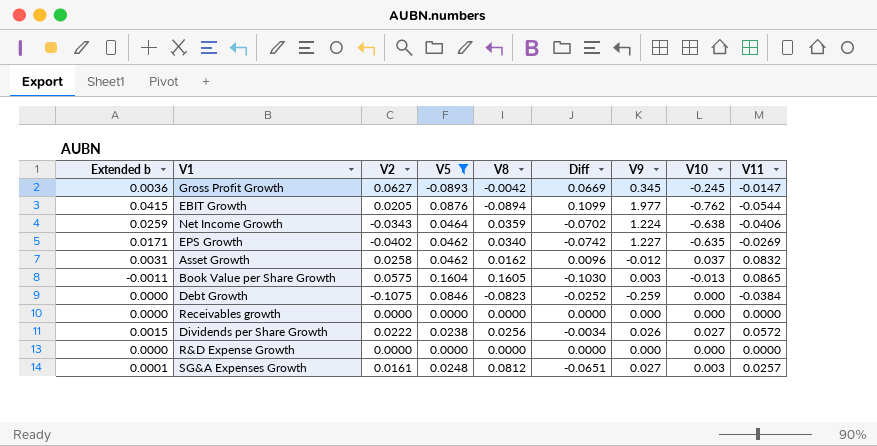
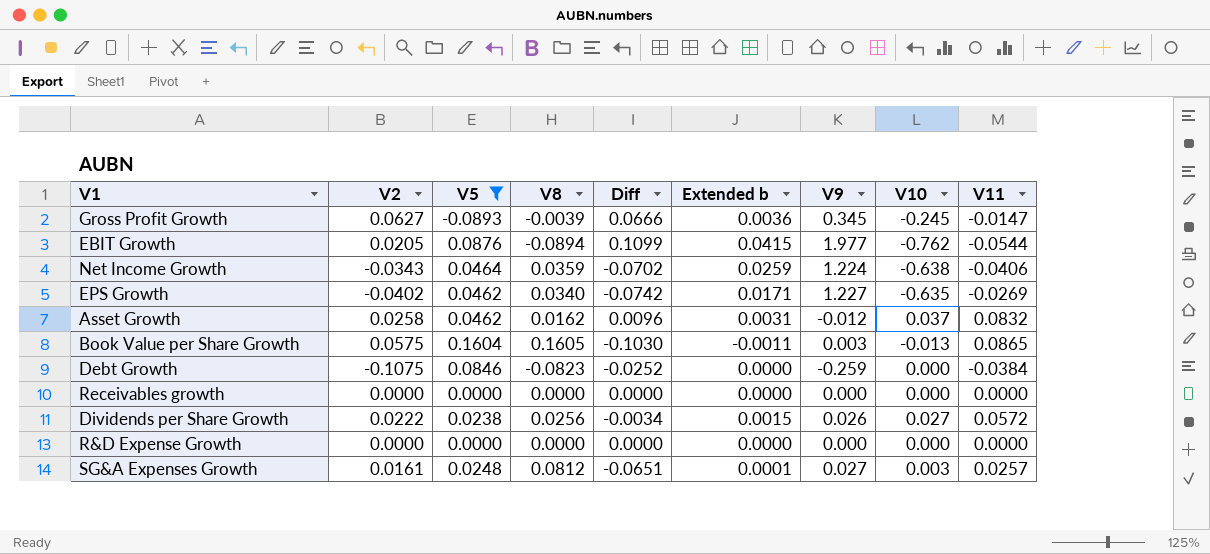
column Extended b | position: 1 -> 6
Gross Profit Growth | V8: -0.0042 -> -0.0039
Gross Profit Growth | Diff: 0.0669 -> 0.0666

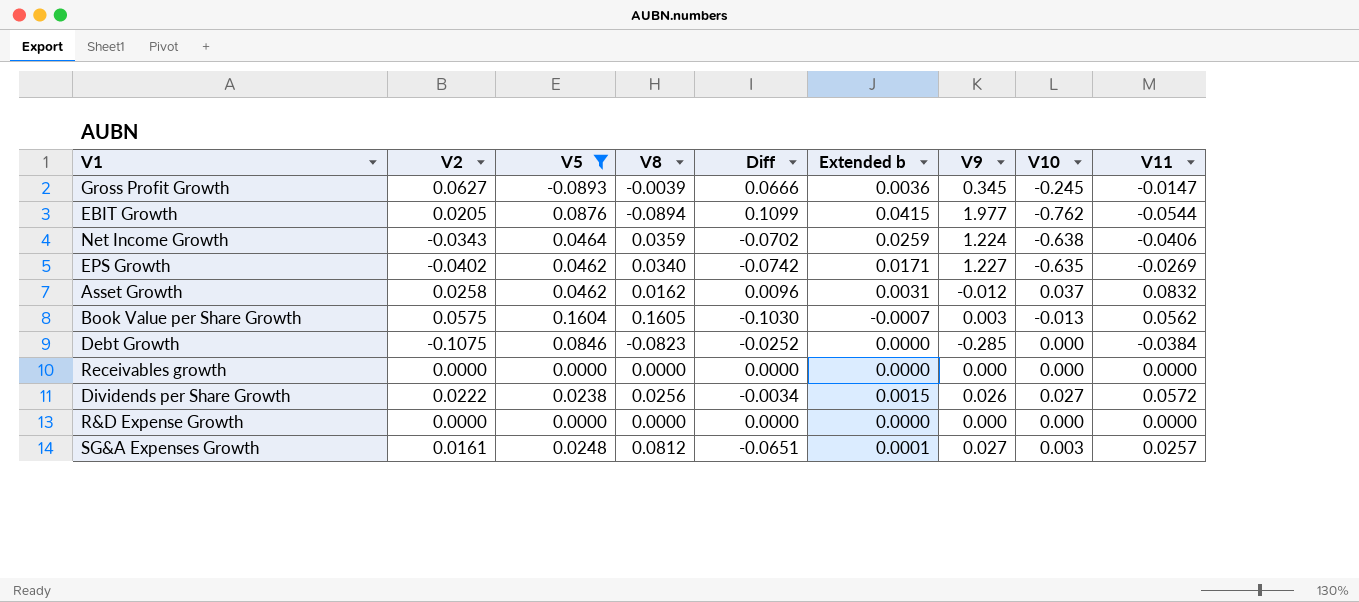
Book Value per Share Growth | Extended b: -0.0011 -> -0.0007
Book Value per Share Growth | V11: 0.0865 -> 0.0562
Debt Growth | V9: -0.259 -> -0.285

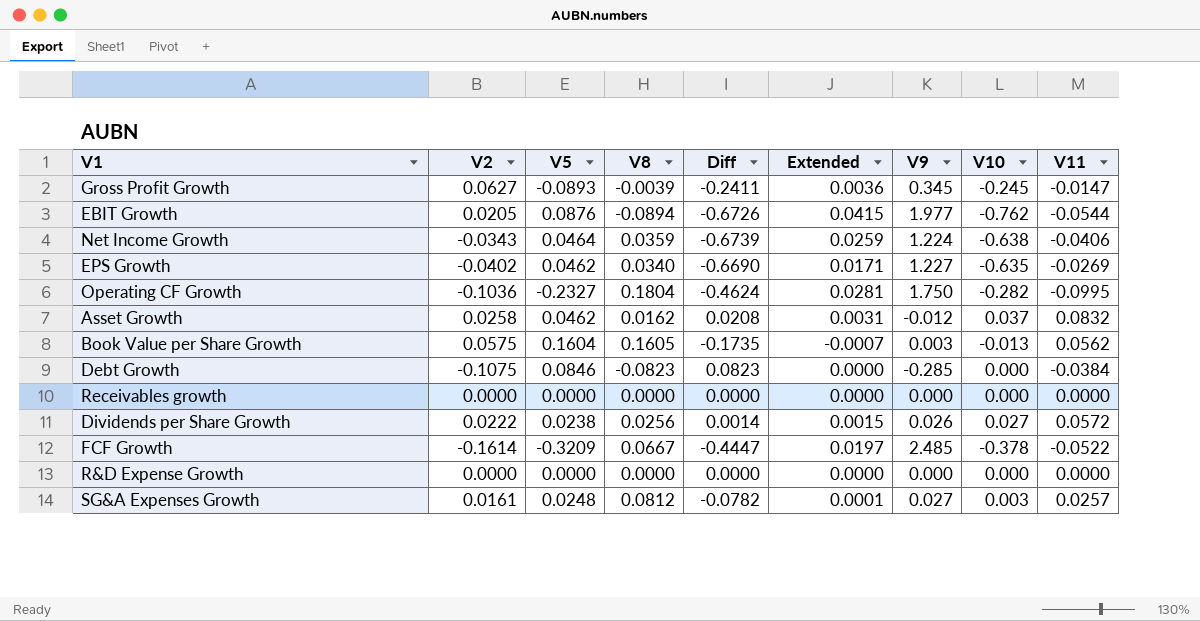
filter: V5 >= -0.0893 -> none
column Diff | formula: [V2] - [V8] -> [V10] - [V8]
column name: Extended b -> Extended

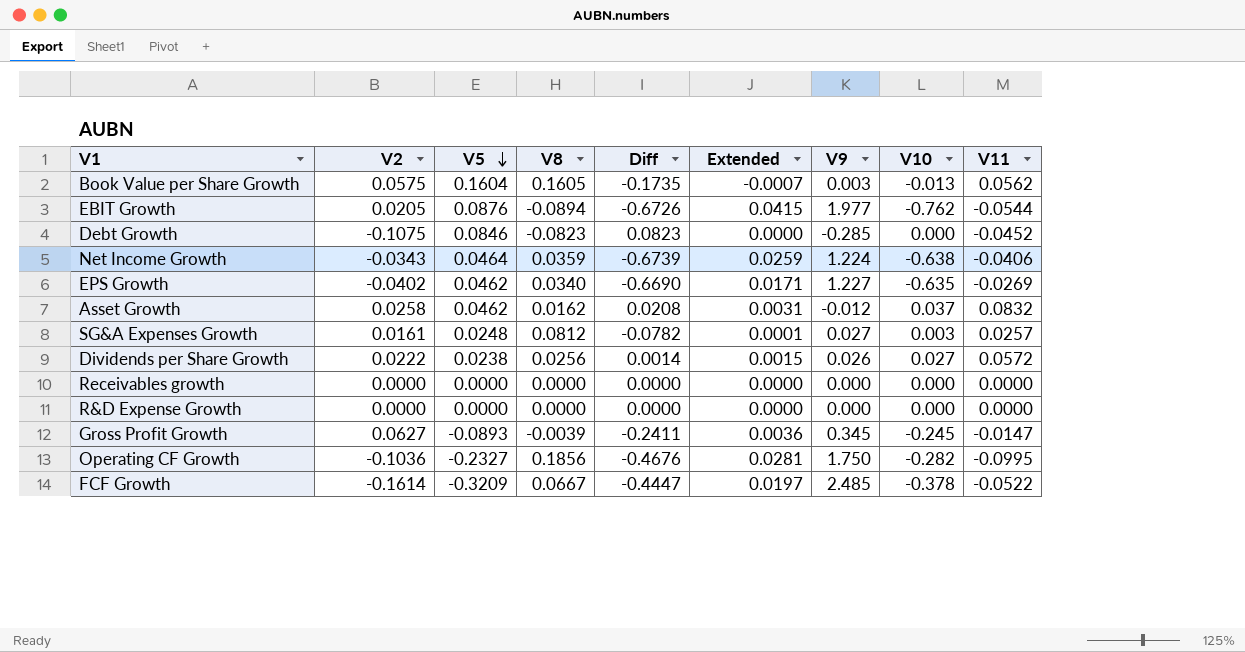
row order: none -> V5 descending
Debt Growth | V11: -0.0384 -> -0.0452
Operating CF Growth | V8: 0.1804 -> 0.1856
Operating CF Growth | Diff: -0.4624 -> -0.4676

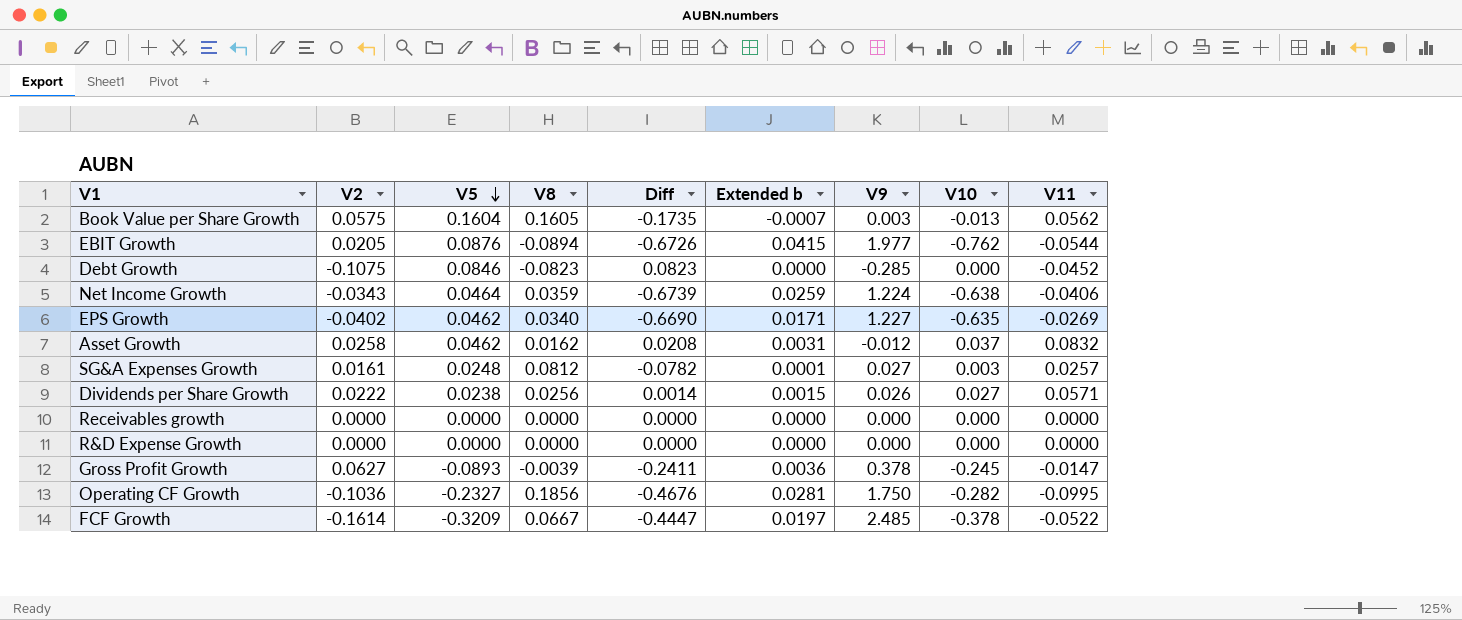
column name: Extended -> Extended b
Dividends per Share Growth | V11: 0.0572 -> 0.0571
Gross Profit Growth | V9: 0.345 -> 0.378

